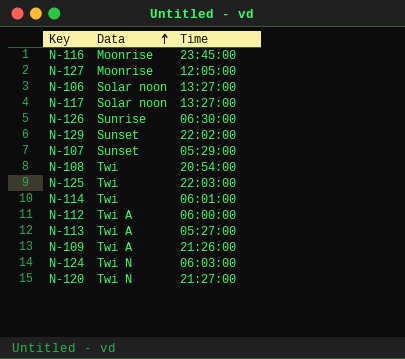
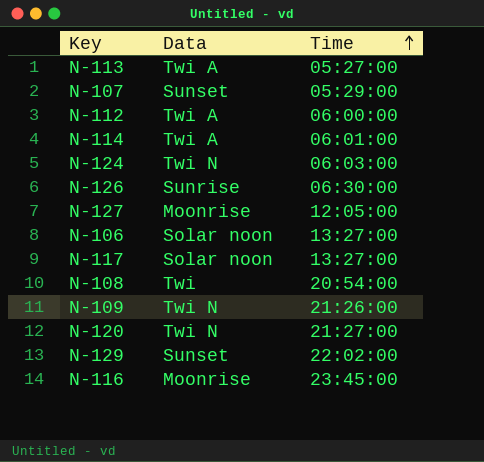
row order: Data ascending -> Time ascending
row N-125: Twi | 22:03:00 -> none
N-114 | Data: Twi -> Twi A
N-109 | Data: Twi A -> Twi N

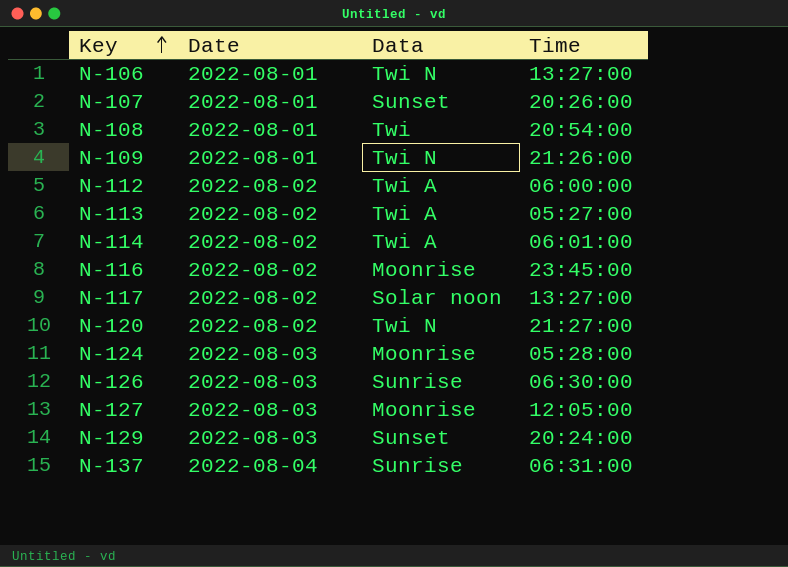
row order: Time ascending -> Key ascending
column Date | position: none -> 2
N-106 | Data: Solar noon -> Twi N
N-107 | Time: 05:29:00 -> 20:26:00
N-124 | Data: Twi N -> Moonrise
N-124 | Time: 06:03:00 -> 05:28:00
N-129 | Time: 22:02:00 -> 20:24:00
row N-137: none -> 2022-08-04 | Sunrise | 06:31:00

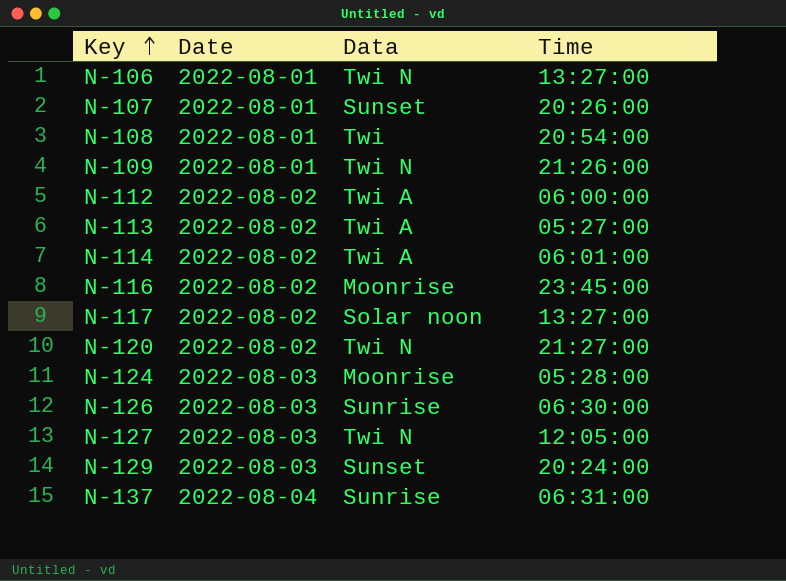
N-127 | Data: Moonrise -> Twi N

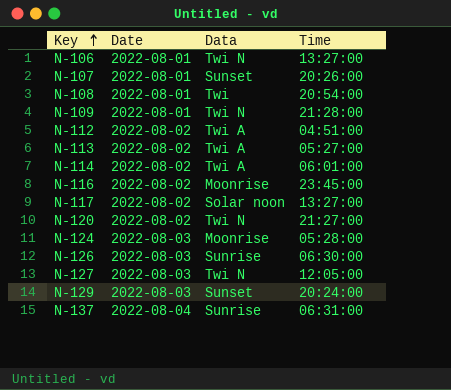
N-109 | Time: 21:26:00 -> 21:28:00
N-112 | Time: 06:00:00 -> 04:51:00

